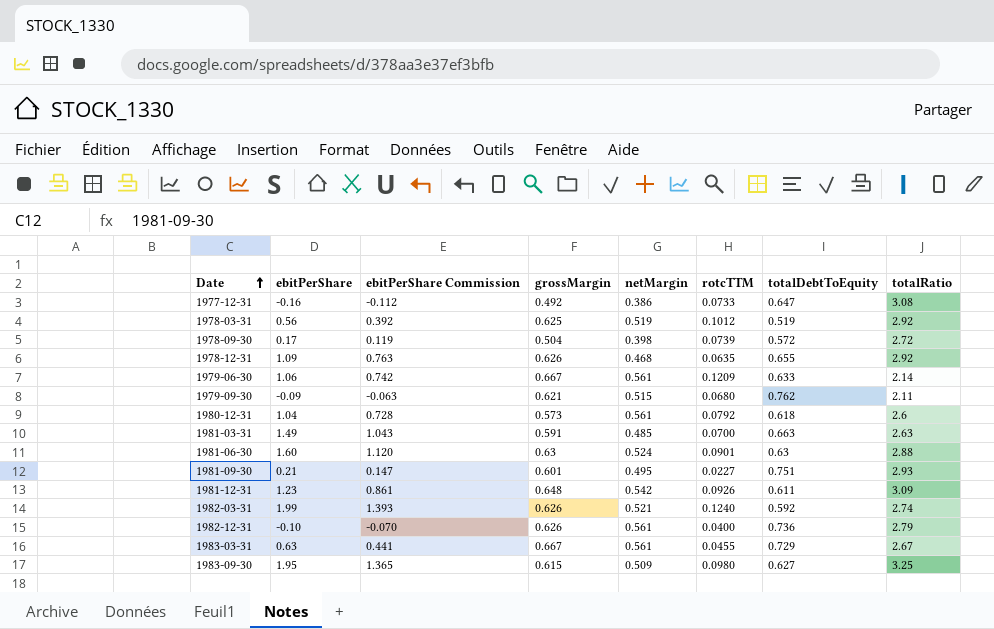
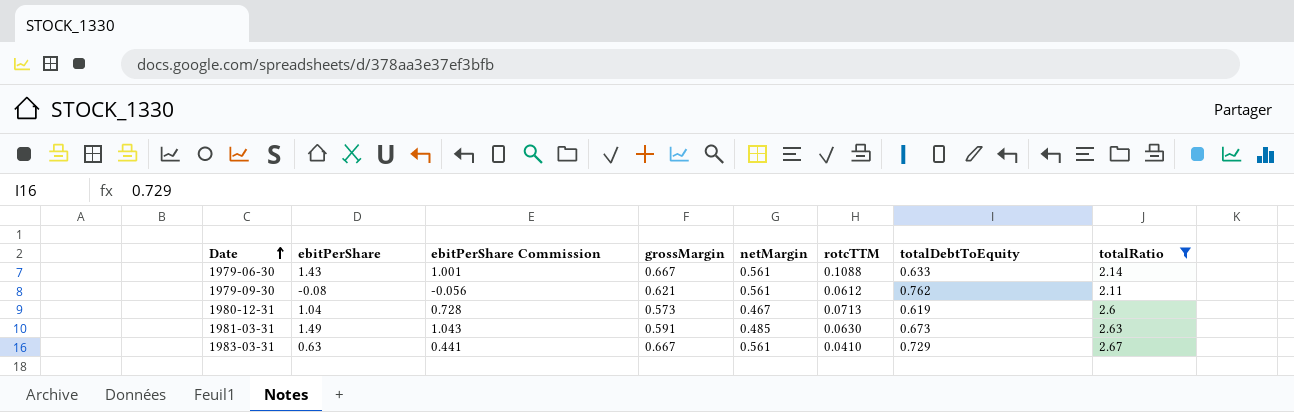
filter: none -> totalRatio <= 2.67
1979-06-30 | ebitPerShare: 1.06 -> 1.43
1979-06-30 | ebitPerShare Commission: 0.742 -> 1.001
1979-06-30 | rotcTTM: 0.1209 -> 0.1088
1979-09-30 | ebitPerShare: -0.09 -> -0.08
1979-09-30 | ebitPerShare Commission: -0.063 -> -0.056
1979-09-30 | netMargin: 0.515 -> 0.561
1979-09-30 | rotcTTM: 0.0680 -> 0.0612
1980-12-31 | netMargin: 0.561 -> 0.467
1980-12-31 | rotcTTM: 0.0792 -> 0.0713
1980-12-31 | totalDebtToEquity: 0.618 -> 0.619
1981-03-31 | rotcTTM: 0.0700 -> 0.0630
1981-03-31 | totalDebtToEquity: 0.663 -> 0.673
1983-03-31 | rotcTTM: 0.0455 -> 0.0410

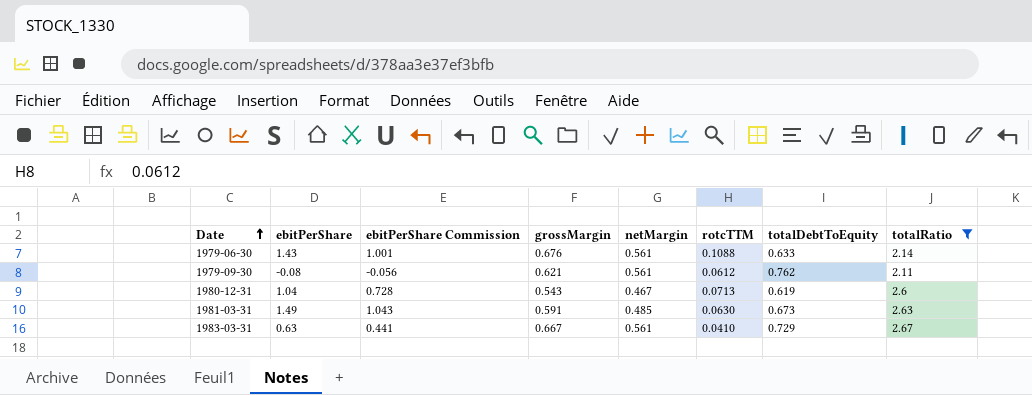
1979-06-30 | grossMargin: 0.667 -> 0.676
1980-12-31 | grossMargin: 0.573 -> 0.543

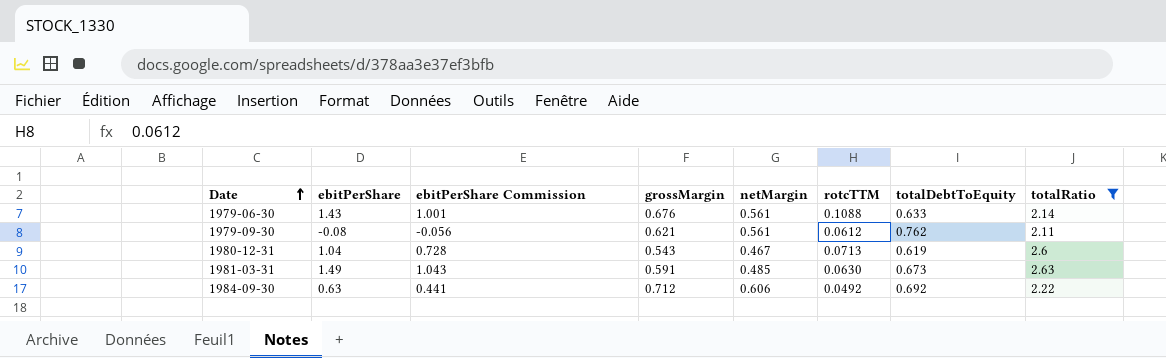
row 1983-03-31: 0.63 | 0.441 | 0.667 | 0.561 | 0.0410 | 0.729 | 2.67 -> none
row 1984-09-30: none -> 0.63 | 0.441 | 0.712 | 0.606 | 0.0492 | 0.692 | 2.22

